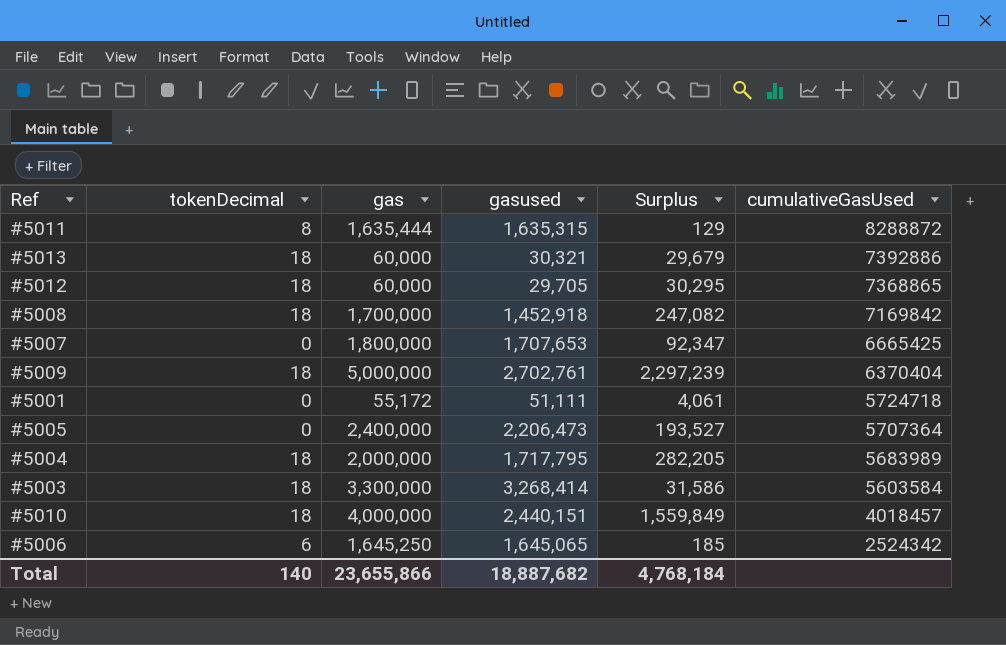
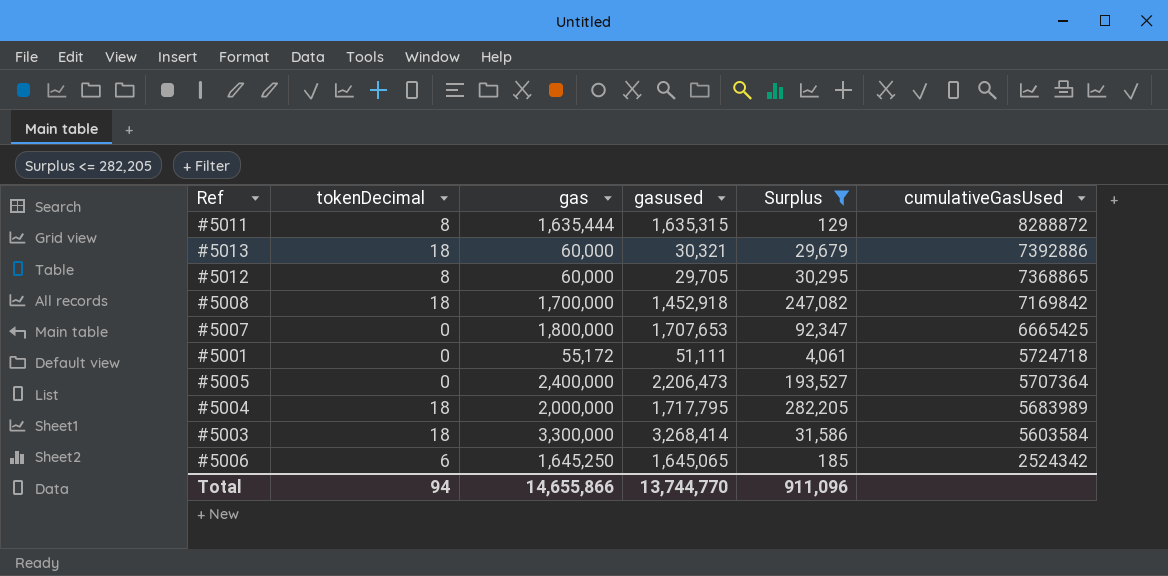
filter: none -> Surplus <= 282,205
#5012 | tokenDecimal: 18 -> 8
Total | tokenDecimal: 140 -> 94
Total | gas: 23,655,866 -> 14,655,866
Total | gasused: 18,887,682 -> 13,744,770
Total | Surplus: 4,768,184 -> 911,096

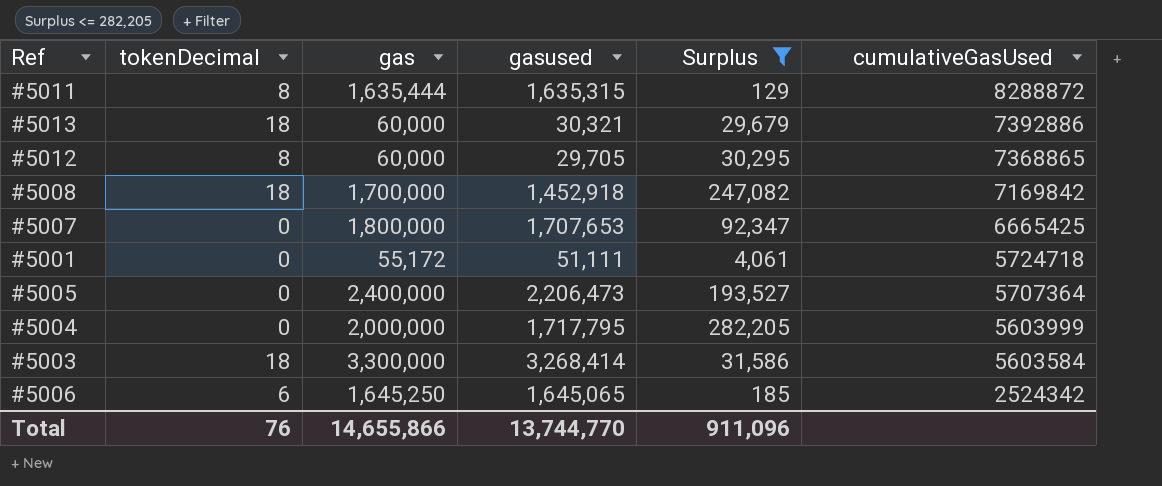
#5004 | tokenDecimal: 18 -> 0
#5004 | cumulativeGasUsed: 5683989 -> 5603999
Total | tokenDecimal: 94 -> 76

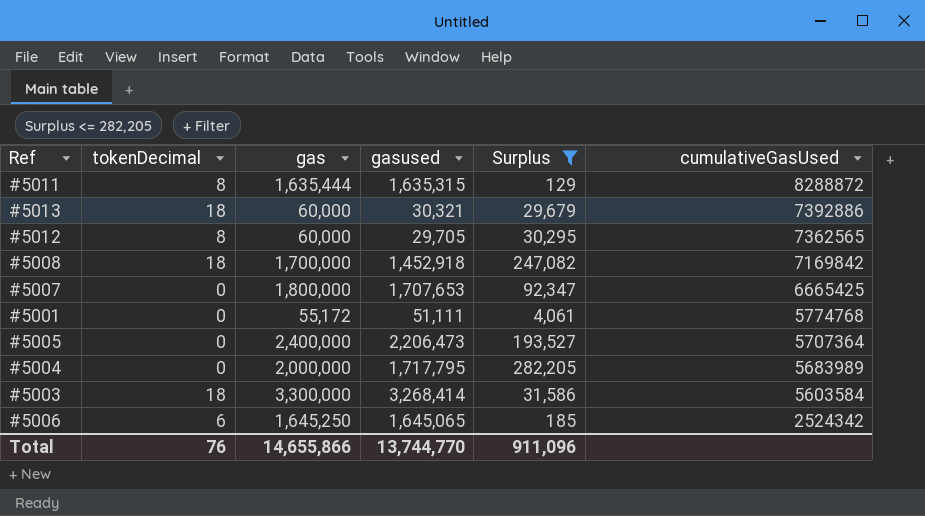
#5012 | cumulativeGasUsed: 7368865 -> 7362565
#5001 | cumulativeGasUsed: 5724718 -> 5774768
#5004 | cumulativeGasUsed: 5603999 -> 5683989

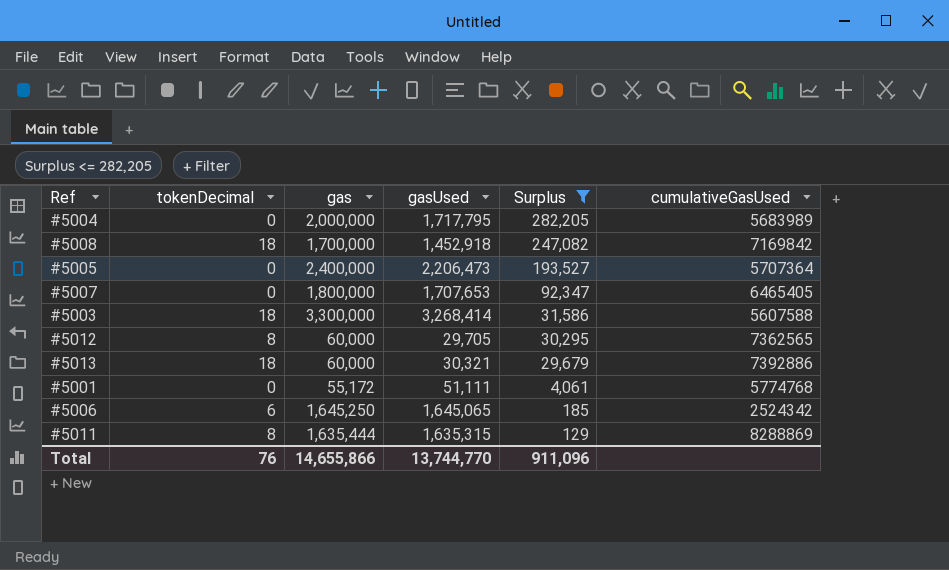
row order: cumulativeGasUsed descending -> Surplus descending
column name: gasused -> gasUsed
#5007 | cumulativeGasUsed: 6665425 -> 6465405
#5003 | cumulativeGasUsed: 5603584 -> 5607588
#5011 | cumulativeGasUsed: 8288872 -> 8288869

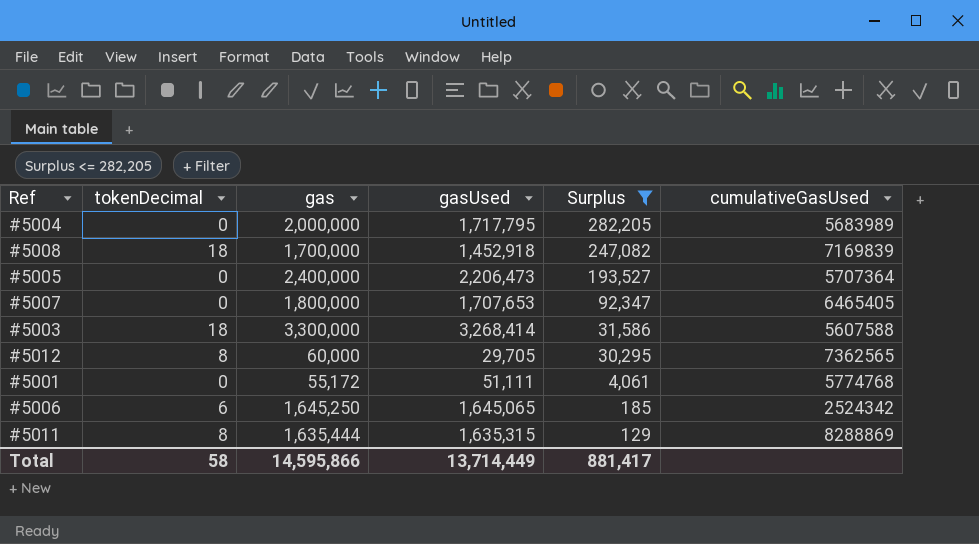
row #5013: 18 | 60,000 | 30,321 | 29,679 | 7392886 -> none
#5008 | cumulativeGasUsed: 7169842 -> 7169839
Total | tokenDecimal: 76 -> 58
Total | gas: 14,655,866 -> 14,595,866
Total | gasUsed: 13,744,770 -> 13,714,449
Total | Surplus: 911,096 -> 881,417

